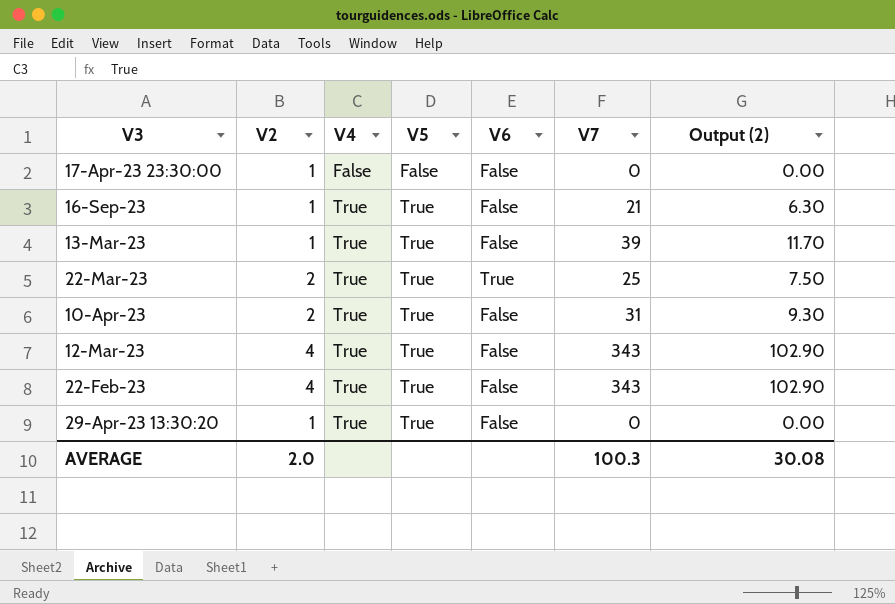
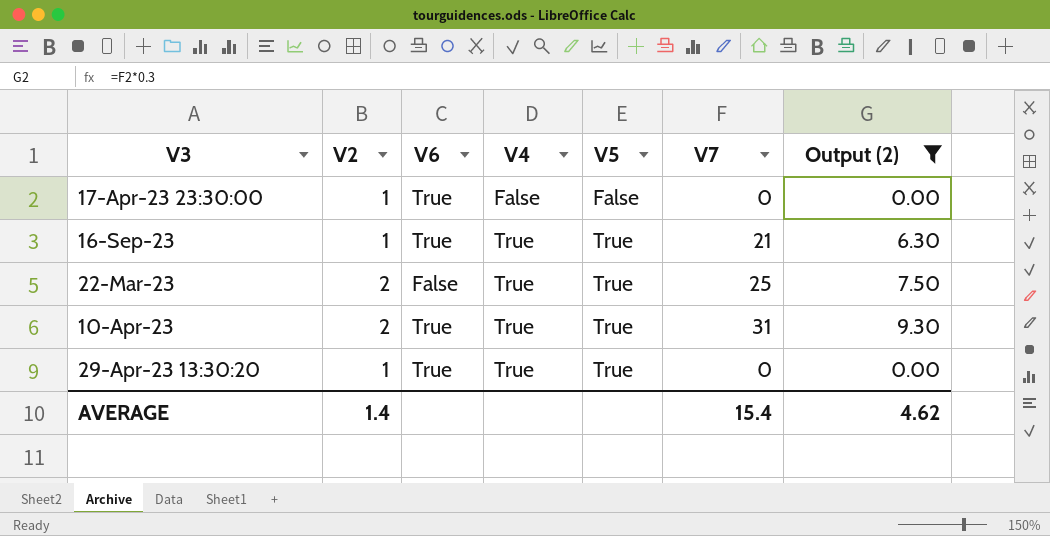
filter: none -> Output (2) <= 9.30
column V6 | position: 5 -> 3
17-Apr-23 23:30:00 | V6: False -> True
16-Sep-23 | V6: False -> True
22-Mar-23 | V6: True -> False
10-Apr-23 | V6: False -> True
29-Apr-23 13:30:20 | V6: False -> True
AVERAGE | V2: 2.0 -> 1.4
AVERAGE | V7: 100.3 -> 15.4
AVERAGE | Output (2): 30.08 -> 4.62

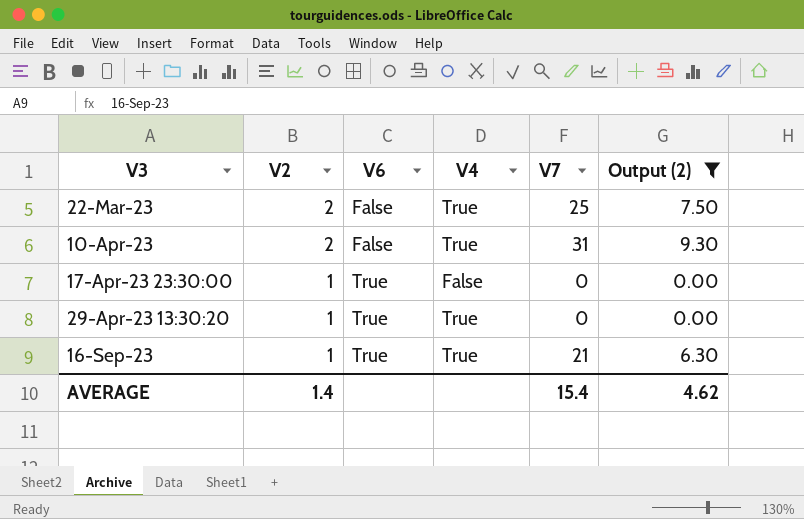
row order: V4 ascending -> V3 ascending
column V5 | position: 5 -> none
10-Apr-23 | V6: True -> False

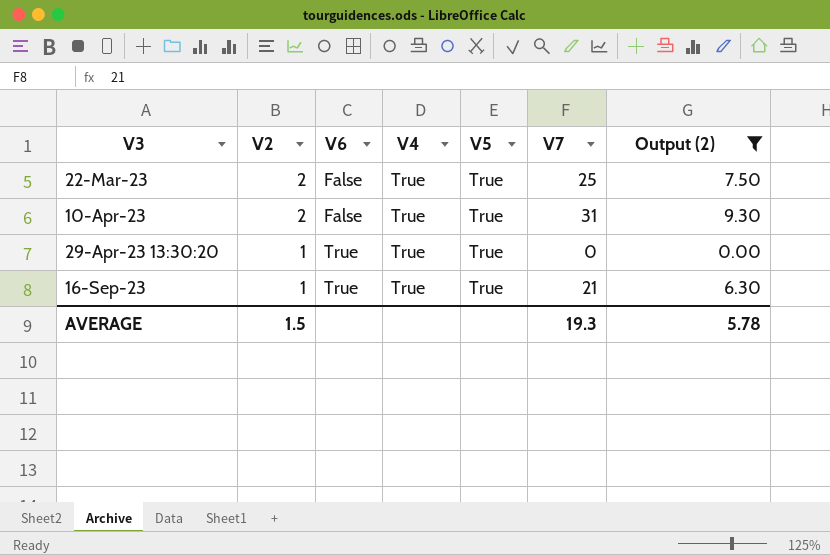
column V5 | position: none -> 5
row 17-Apr-23 23:30:00: 1 | True | False | 0 | 0.00 -> none
AVERAGE | V2: 1.4 -> 1.5
AVERAGE | V7: 15.4 -> 19.3
AVERAGE | Output (2): 4.62 -> 5.78

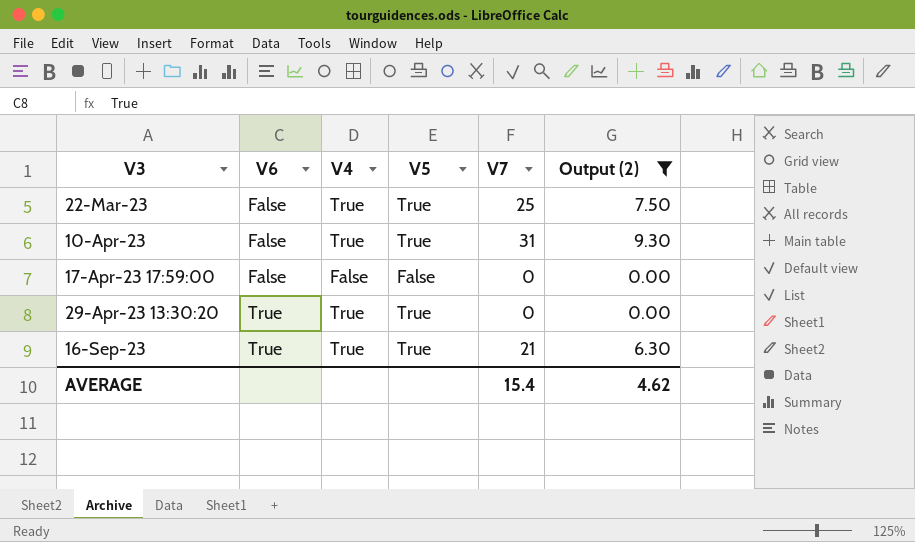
column V2 | position: 2 -> none
row 17-Apr-23 17:59:00: none -> False | False | False | 0 | 0.00
AVERAGE | V7: 19.3 -> 15.4
AVERAGE | Output (2): 5.78 -> 4.62

